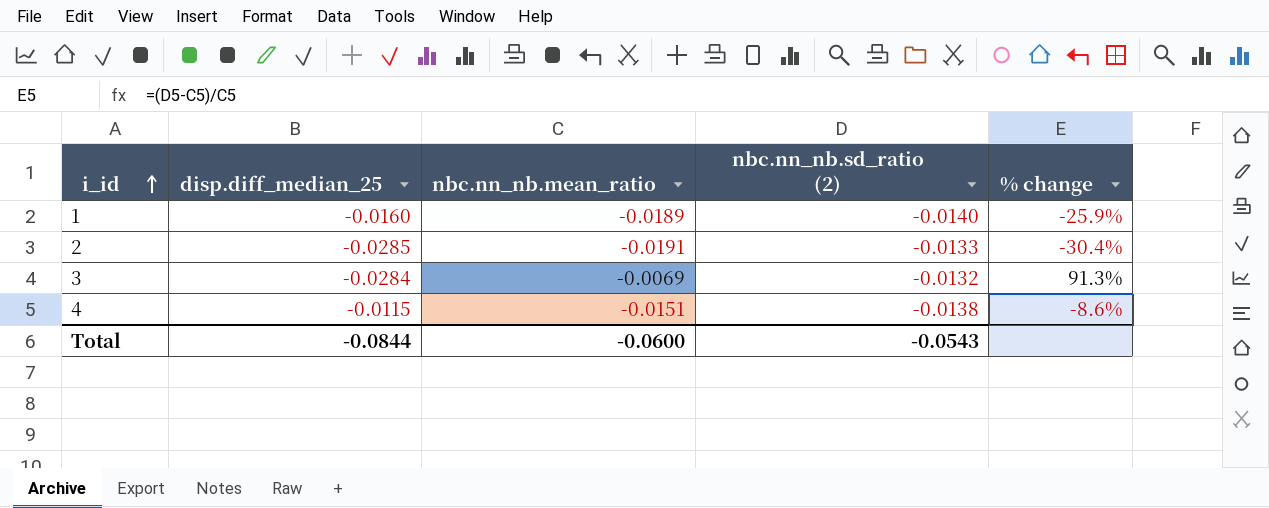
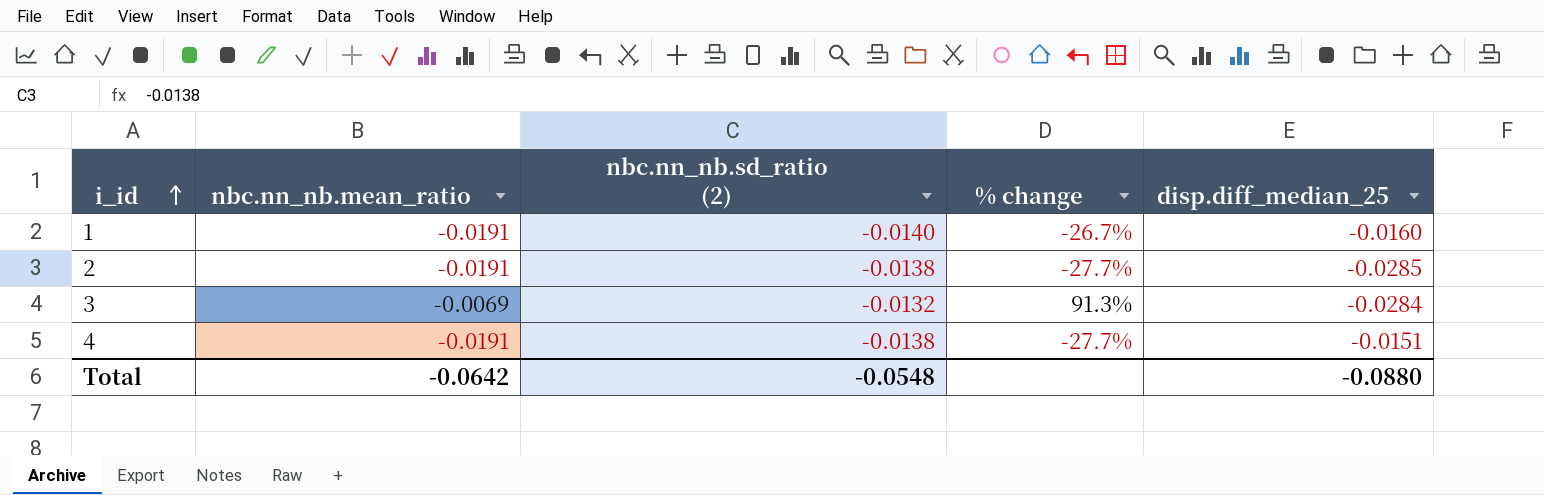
column disp.diff_median_25 | position: 2 -> 5
1 | nbc.nn_nb.mean_ratio: -0.0189 -> -0.0191
1 | % change: -25.9% -> -26.7%
2 | nbc.nn_nb.sd_ratio (2): -0.0133 -> -0.0138
2 | % change: -30.4% -> -27.7%
4 | nbc.nn_nb.mean_ratio: -0.0151 -> -0.0191
4 | % change: -8.6% -> -27.7%
4 | disp.diff_median_25: -0.0115 -> -0.0151
Total | nbc.nn_nb.mean_ratio: -0.0600 -> -0.0642
Total | nbc.nn_nb.sd_ratio (2): -0.0543 -> -0.0548
Total | disp.diff_median_25: -0.0844 -> -0.0880

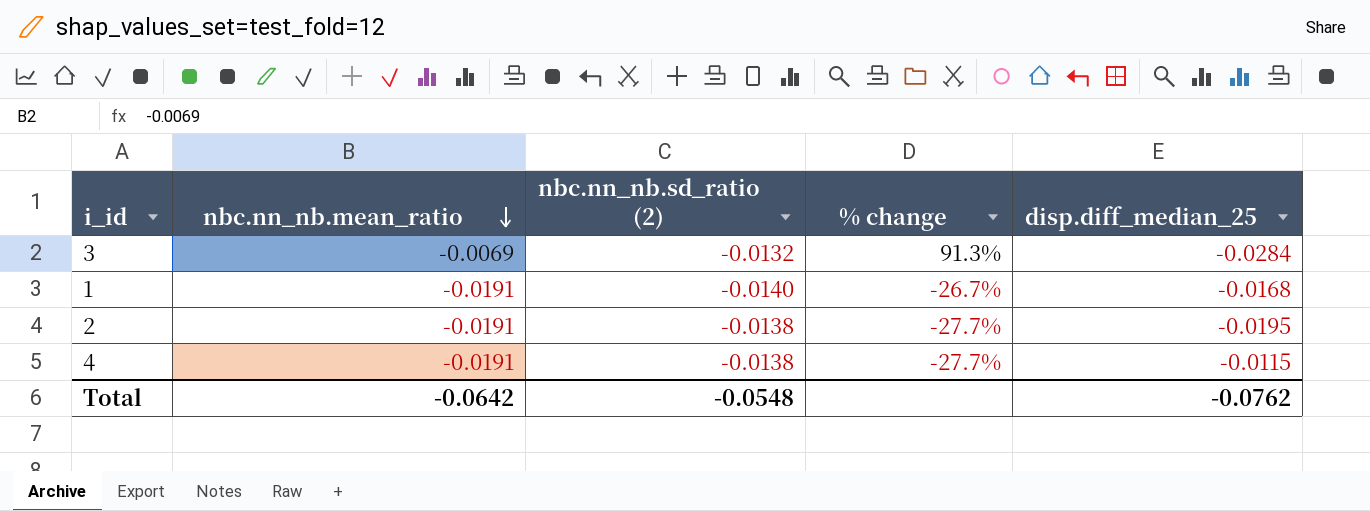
row order: i_id ascending -> nbc.nn_nb.mean_ratio descending
1 | disp.diff_median_25: -0.0160 -> -0.0168
2 | disp.diff_median_25: -0.0285 -> -0.0195
4 | disp.diff_median_25: -0.0151 -> -0.0115
Total | disp.diff_median_25: -0.0880 -> -0.0762

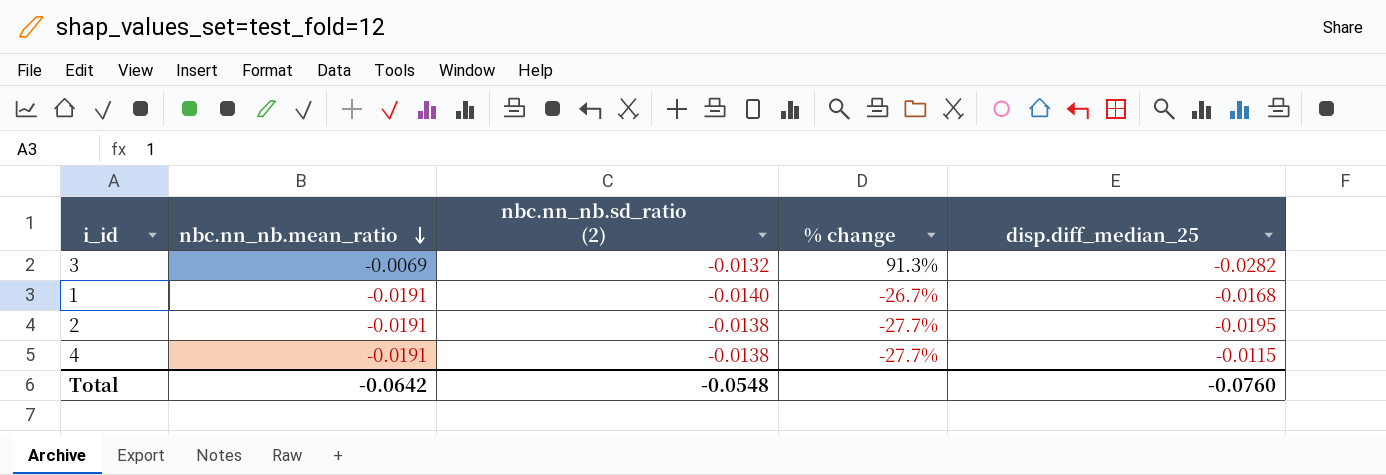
3 | disp.diff_median_25: -0.0284 -> -0.0282
Total | disp.diff_median_25: -0.0762 -> -0.0760

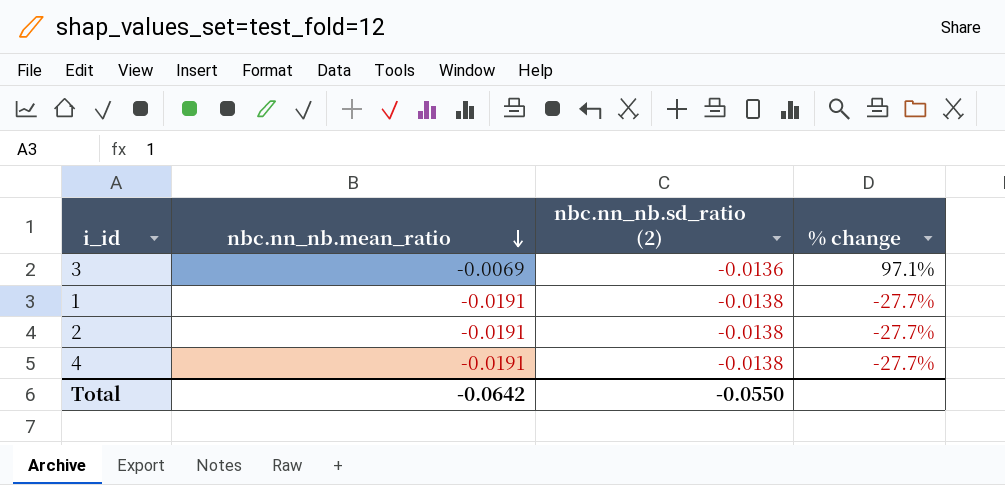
column disp.diff_median_25 | position: 5 -> none
3 | nbc.nn_nb.sd_ratio (2): -0.0132 -> -0.0136
3 | % change: 91.3% -> 97.1%
1 | nbc.nn_nb.sd_ratio (2): -0.0140 -> -0.0138
1 | % change: -26.7% -> -27.7%
Total | nbc.nn_nb.sd_ratio (2): -0.0548 -> -0.0550

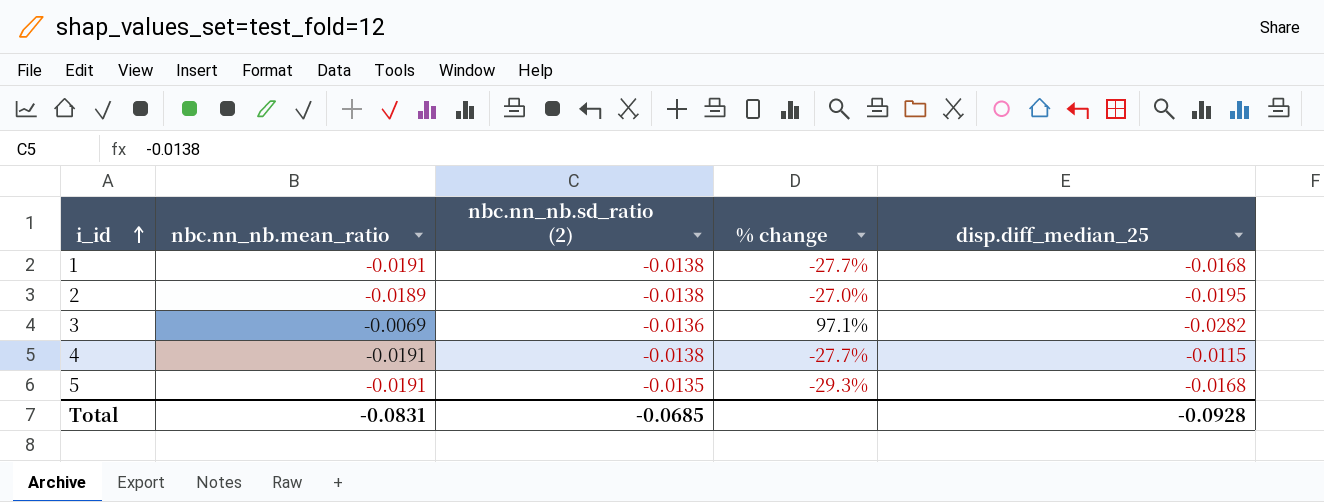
row order: nbc.nn_nb.mean_ratio descending -> i_id ascending
column disp.diff_median_25 | position: none -> 5
2 | nbc.nn_nb.mean_ratio: -0.0191 -> -0.0189
2 | % change: -27.7% -> -27.0%
row 5: none -> -0.0191 | -0.0135 | -29.3% | -0.0168
Total | nbc.nn_nb.mean_ratio: -0.0642 -> -0.0831
Total | nbc.nn_nb.sd_ratio (2): -0.0550 -> -0.0685

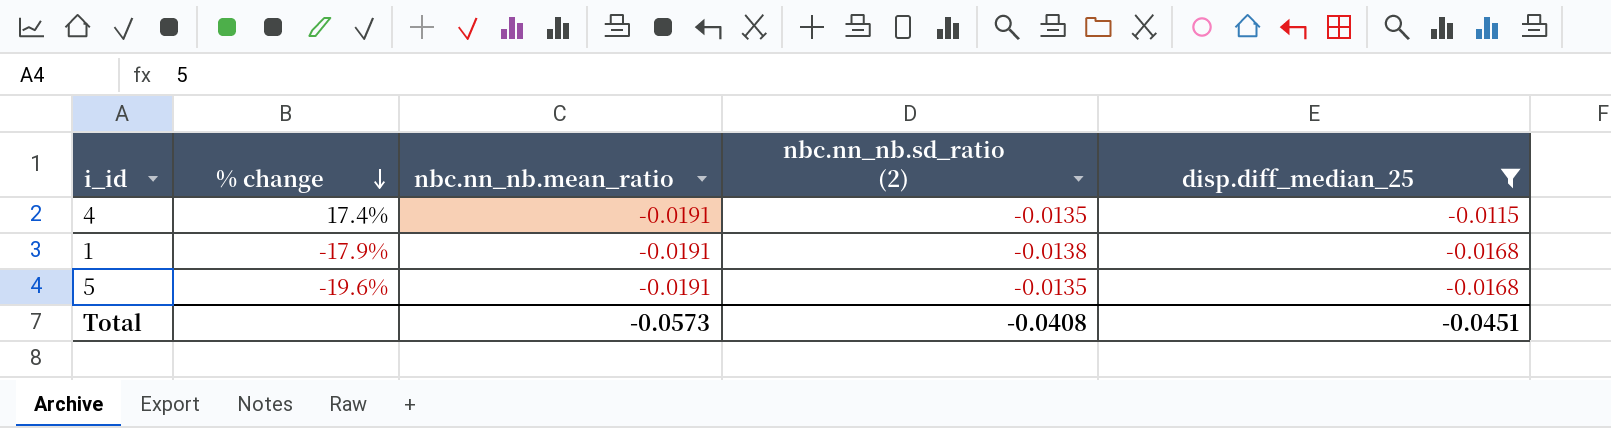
filter: none -> disp.diff_median_25 >= -0.0168
row order: i_id ascending -> % change descending
column % change | formula: ([nbc.nn_nb.sd_ratio (2)] - [nbc.nn_nb.mean_ratio]) / [nbc.nn_nb.mean_ratio] -> ([nbc.nn_nb.sd_ratio (2)] - [disp.diff_median_25]) / [disp.diff_median_25]
column % change | position: 4 -> 2
4 | nbc.nn_nb.sd_ratio (2): -0.0138 -> -0.0135
Total | nbc.nn_nb.mean_ratio: -0.0831 -> -0.0573
Total | nbc.nn_nb.sd_ratio (2): -0.0685 -> -0.0408
Total | disp.diff_median_25: -0.0928 -> -0.0451

